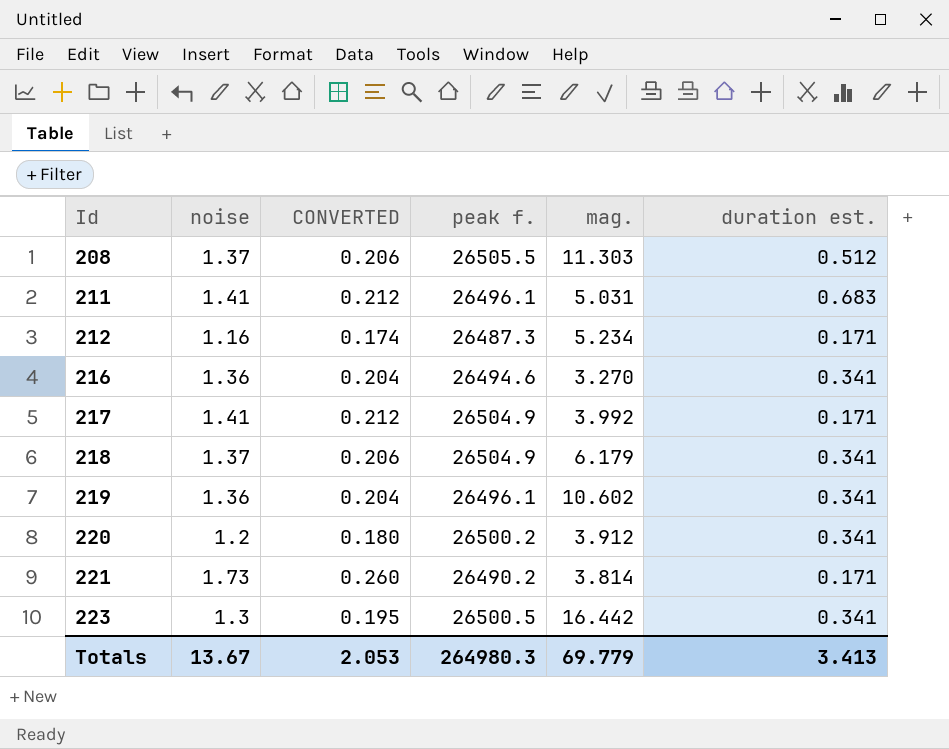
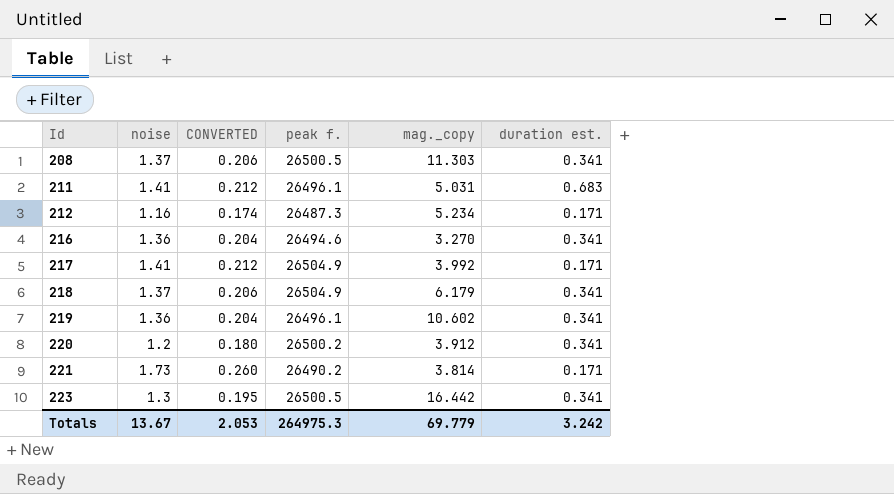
column name: mag. -> mag._copy
208 | peak f.: 26505.5 -> 26500.5
208 | duration est.: 0.512 -> 0.341
Totals | peak f.: 264980.3 -> 264975.3
Totals | duration est.: 3.413 -> 3.242

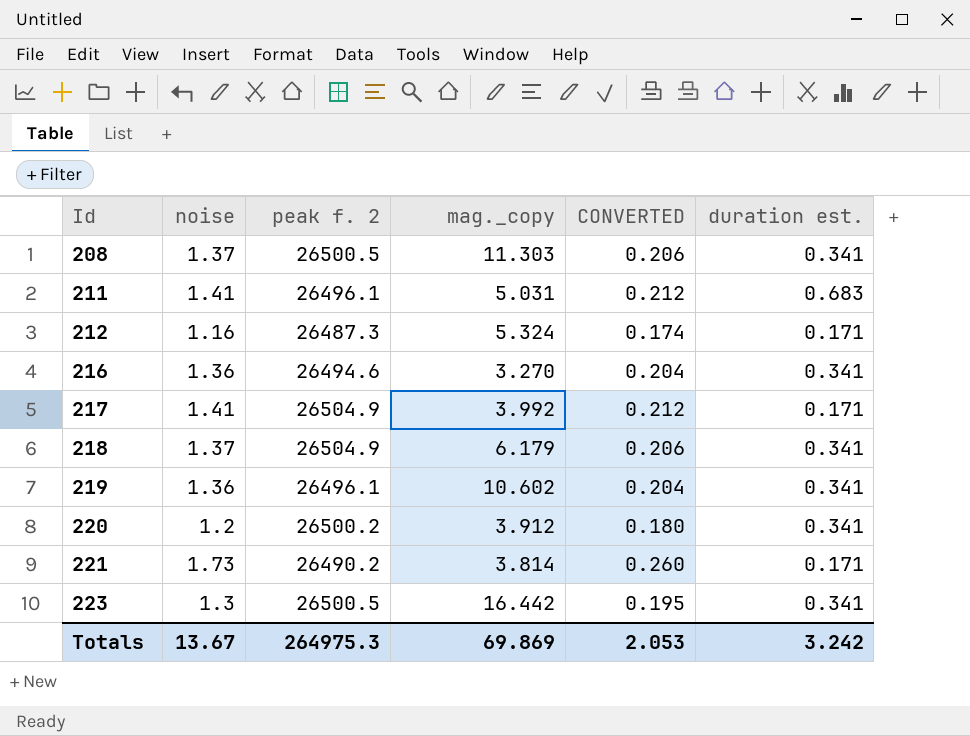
column name: peak f. -> peak f. 2
column CONVERTED | position: 3 -> 5
212 | mag._copy: 5.234 -> 5.324
Totals | mag._copy: 69.779 -> 69.869

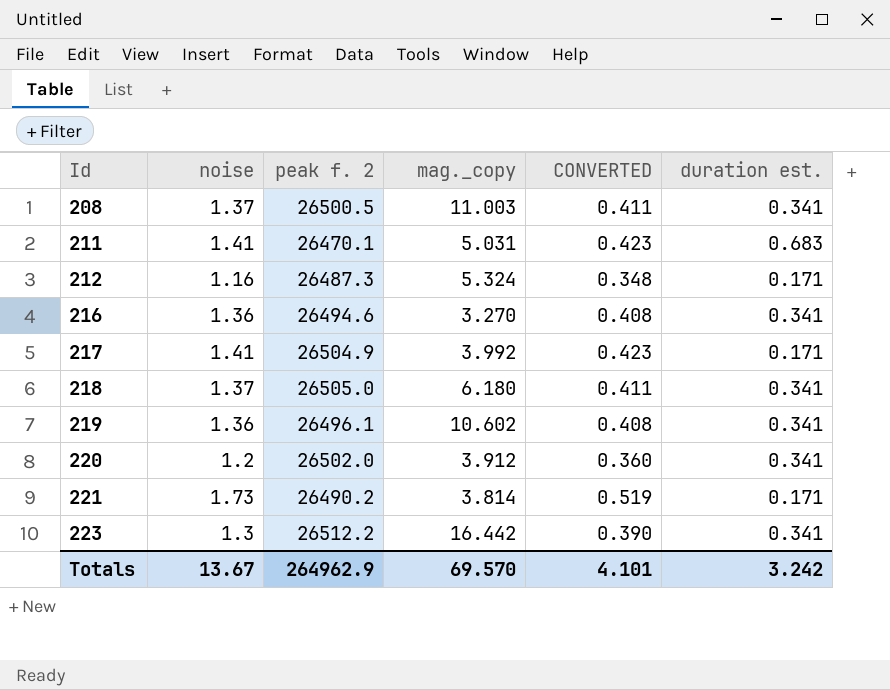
column CONVERTED | formula: [noise] * 0.15 -> [noise] * 0.3
208 | mag._copy: 11.303 -> 11.003
211 | peak f. 2: 26496.1 -> 26470.1
218 | peak f. 2: 26504.9 -> 26505.0
218 | mag._copy: 6.179 -> 6.180
220 | peak f. 2: 26500.2 -> 26502.0
223 | peak f. 2: 26500.5 -> 26512.2
Totals | peak f. 2: 264975.3 -> 264962.9
Totals | mag._copy: 69.869 -> 69.570
Totals | CONVERTED: 2.053 -> 4.101

